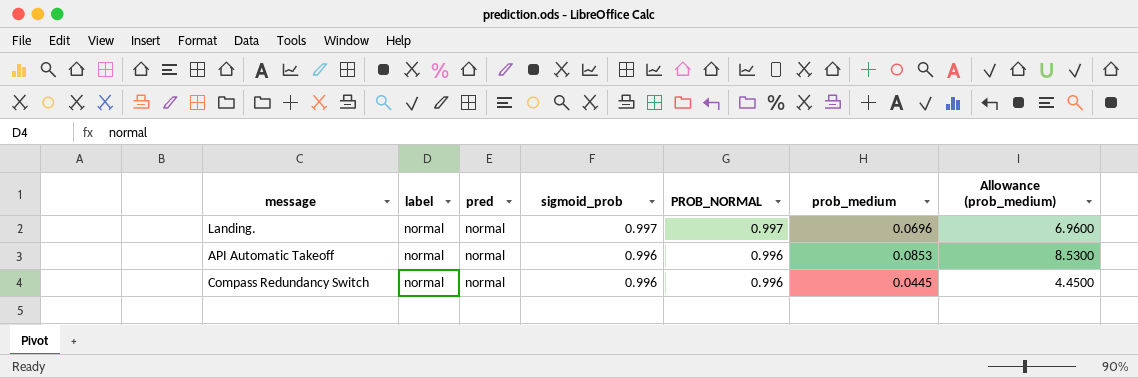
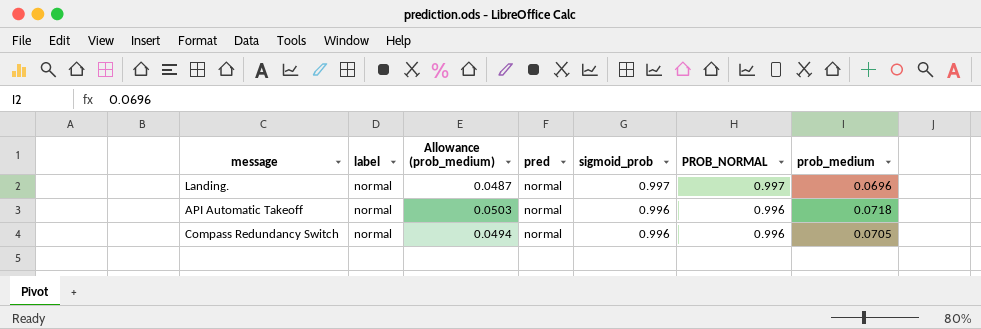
column Allowance (prob_medium) | formula: [prob_medium] * 100 -> [prob_medium] * 0.7
column Allowance (prob_medium) | position: 7 -> 3
API Automatic Takeoff | prob_medium: 0.0853 -> 0.0718
Compass Redundancy Switch | prob_medium: 0.0445 -> 0.0705

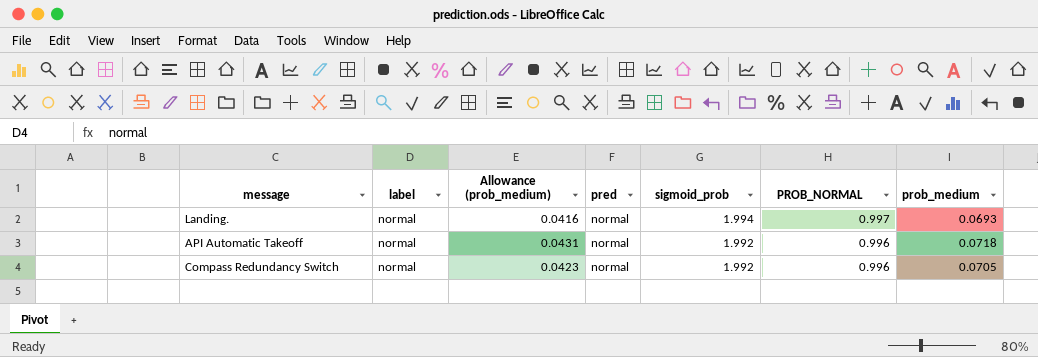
column Allowance (prob_medium) | formula: [prob_medium] * 0.7 -> [prob_medium] * 0.6
Landing. | sigmoid_prob: 0.997 -> 1.994
Landing. | prob_medium: 0.0696 -> 0.0693
API Automatic Takeoff | sigmoid_prob: 0.996 -> 1.992
Compass Redundancy Switch | sigmoid_prob: 0.996 -> 1.992

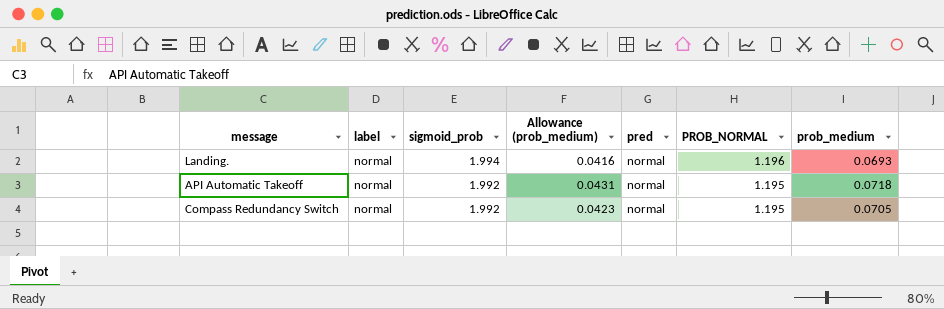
column sigmoid_prob | position: 5 -> 3
Landing. | PROB_NORMAL: 0.997 -> 1.196
API Automatic Takeoff | PROB_NORMAL: 0.996 -> 1.195
Compass Redundancy Switch | PROB_NORMAL: 0.996 -> 1.195

